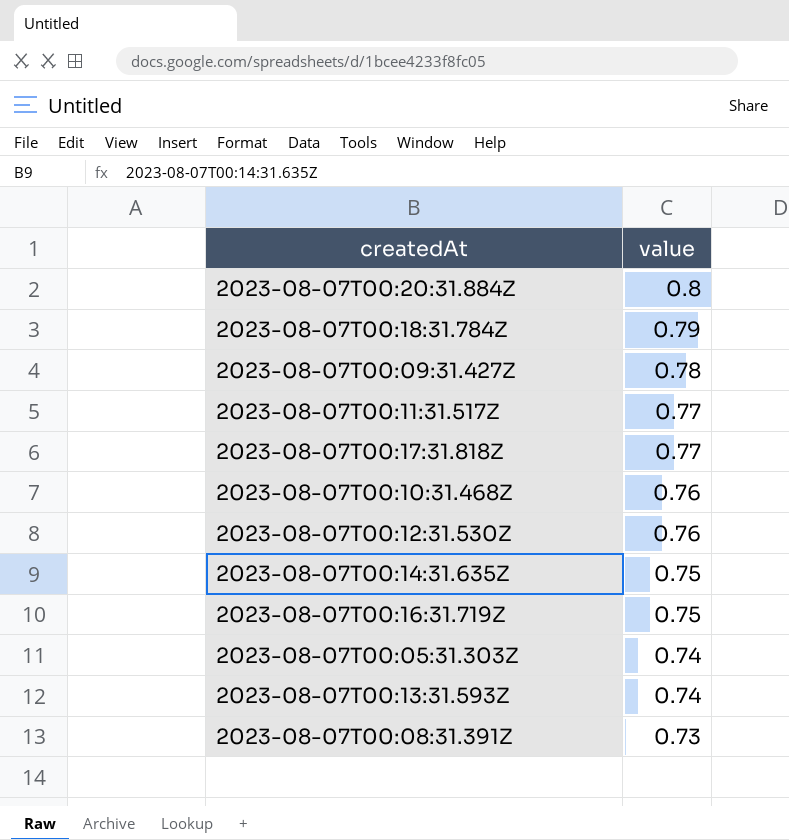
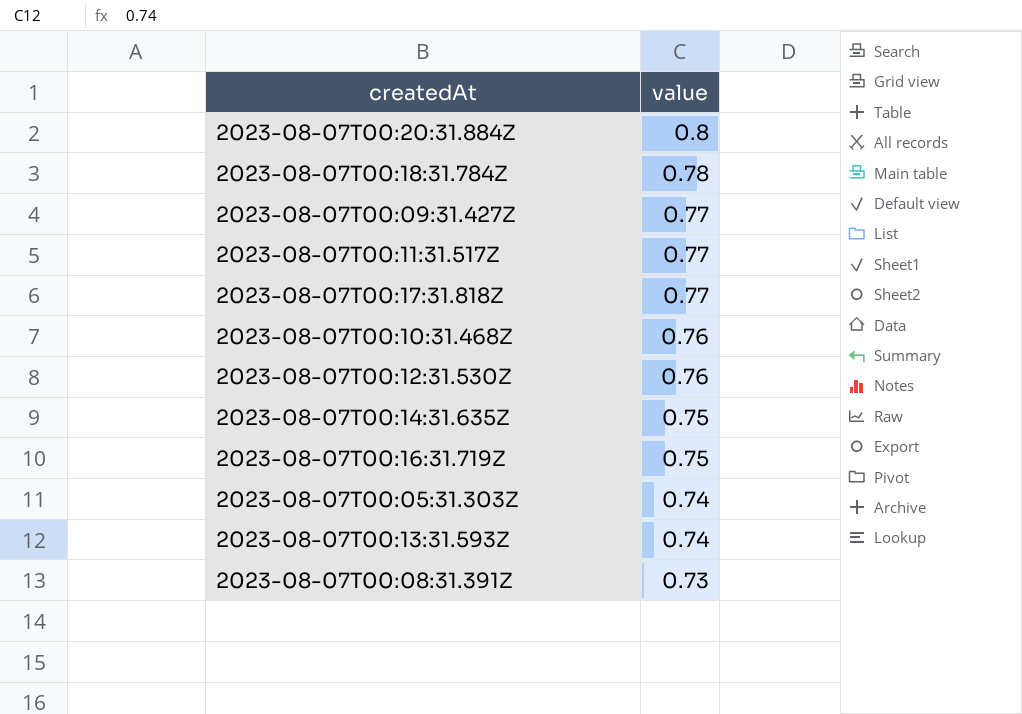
2023-08-07T00:18:31.784Z | value: 0.79 -> 0.78
2023-08-07T00:09:31.427Z | value: 0.78 -> 0.77

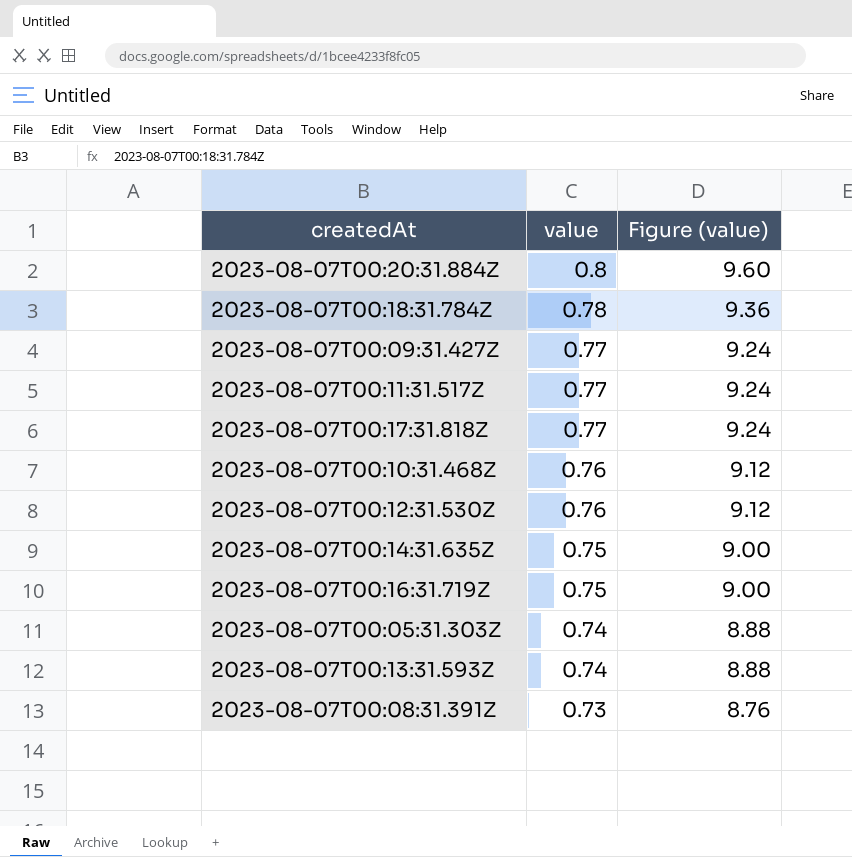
column Figure (value) | formula: none -> [value] * 12

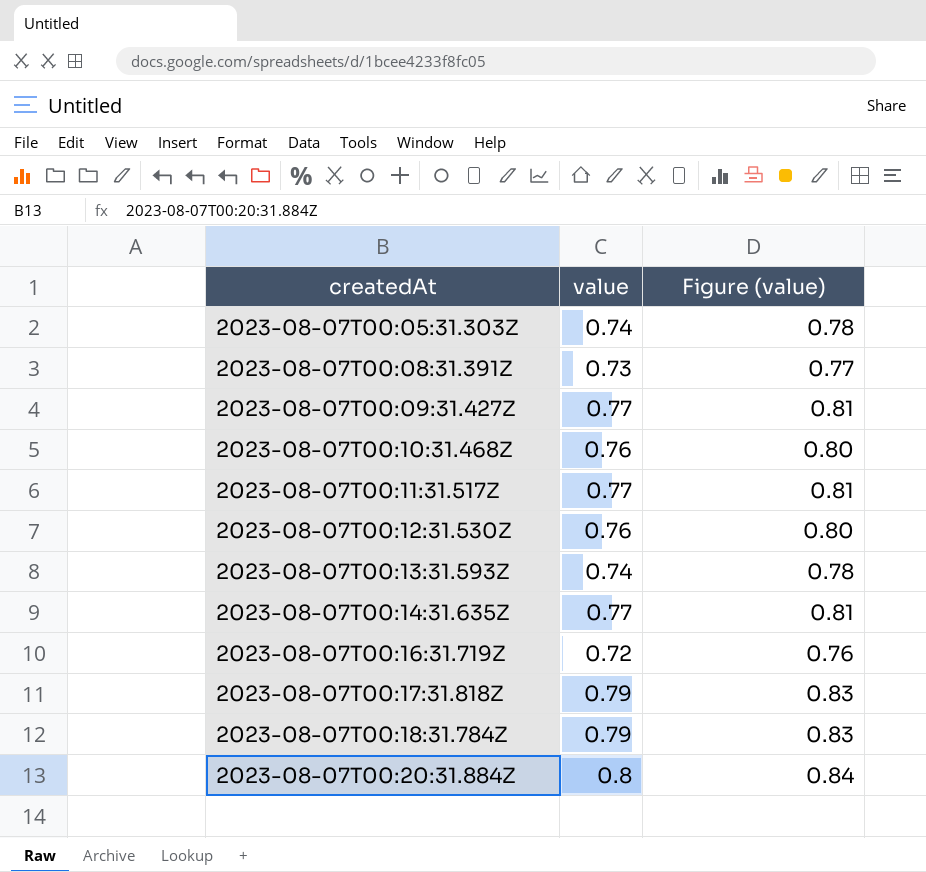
row order: value descending -> createdAt ascending
column Figure (value) | formula: [value] * 12 -> [value] * 1.05
2023-08-07T00:14:31.635Z | value: 0.75 -> 0.77
2023-08-07T00:16:31.719Z | value: 0.75 -> 0.72
2023-08-07T00:17:31.818Z | value: 0.77 -> 0.79
2023-08-07T00:18:31.784Z | value: 0.78 -> 0.79

